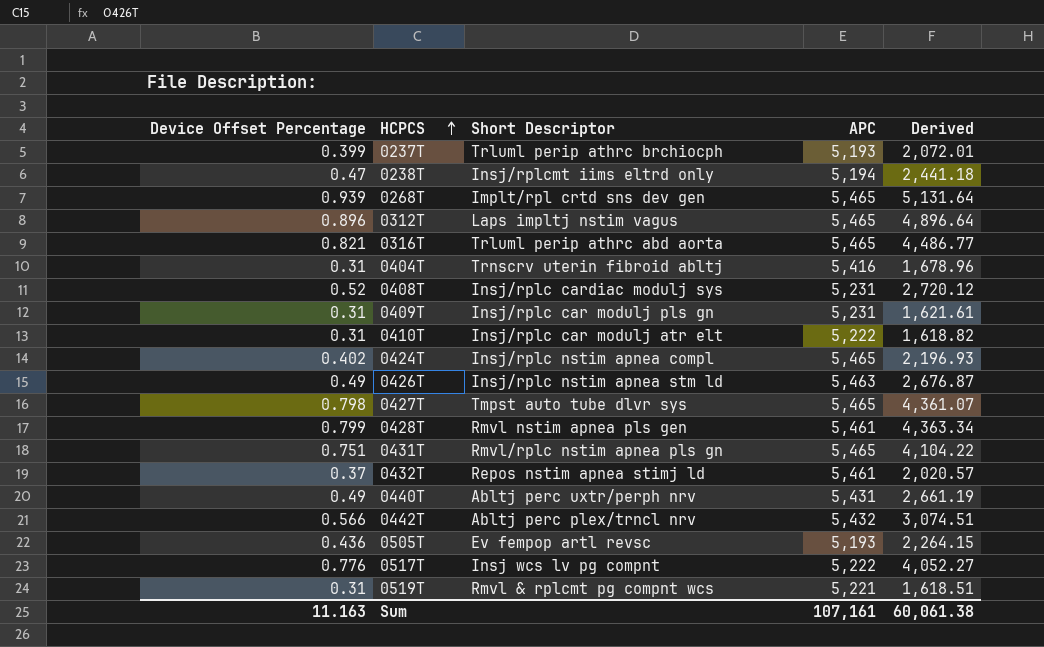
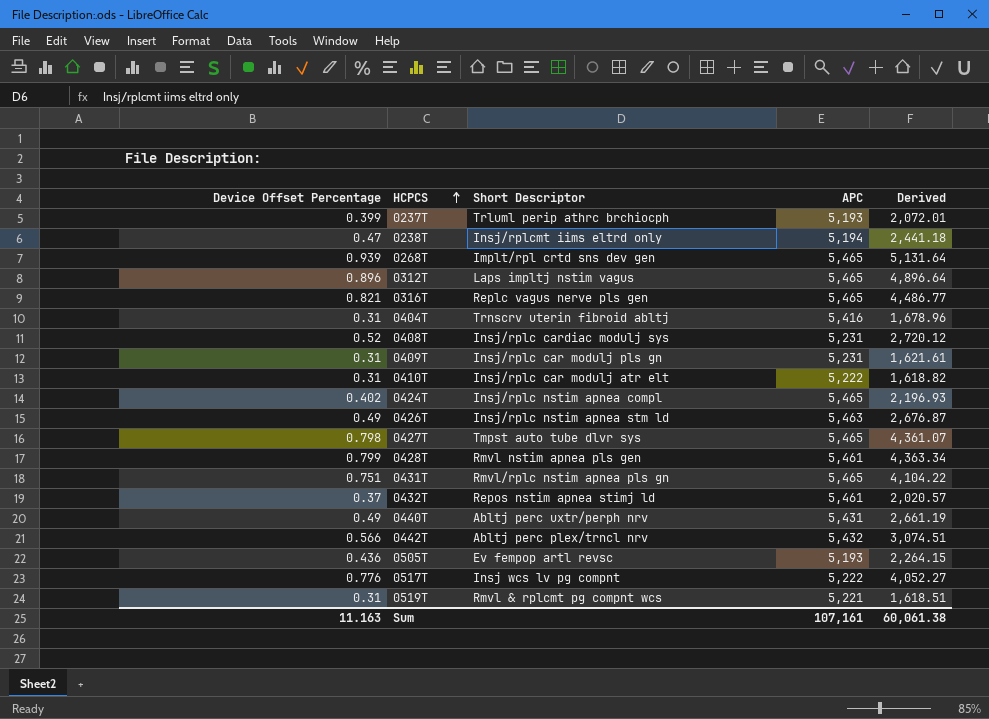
0316T | Short Descriptor: Trluml perip athrc abd aorta -> Replc vagus nerve pls gen

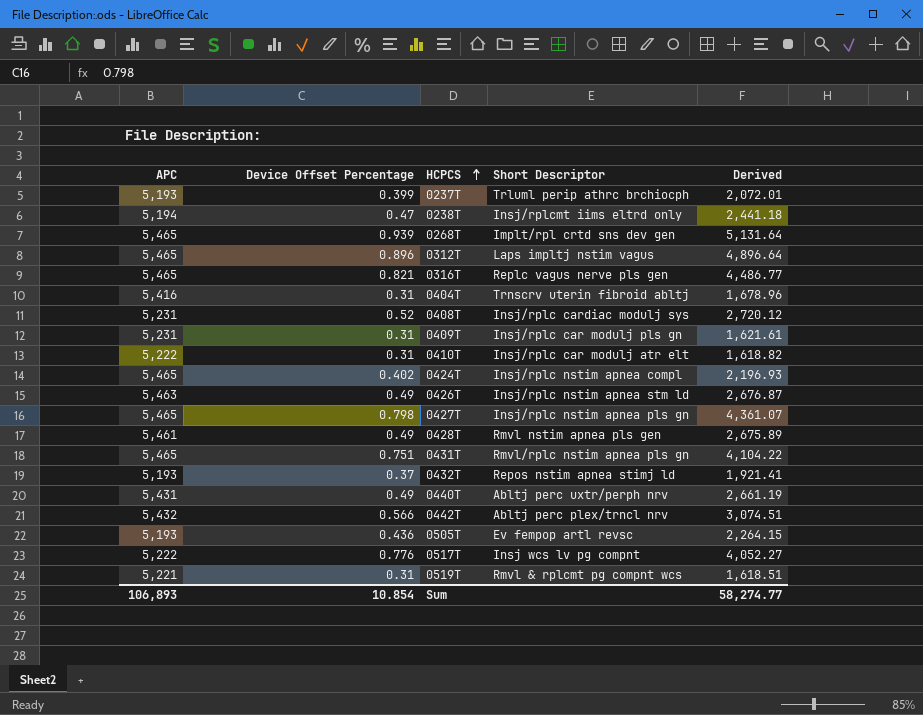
column APC | position: 4 -> 1
0427T | Short Descriptor: Tmpst auto tube dlvr sys -> Insj/rplc nstim apnea pls gn
0428T | Device Offset Percentage: 0.799 -> 0.49
0428T | Derived: 4,363.34 -> 2,675.89
0432T | APC: 5,461 -> 5,193
0432T | Derived: 2,020.57 -> 1,921.41
Sum | APC: 107,161 -> 106,893
Sum | Device Offset Percentage: 11.163 -> 10.854
Sum | Derived: 60,061.38 -> 58,274.77

